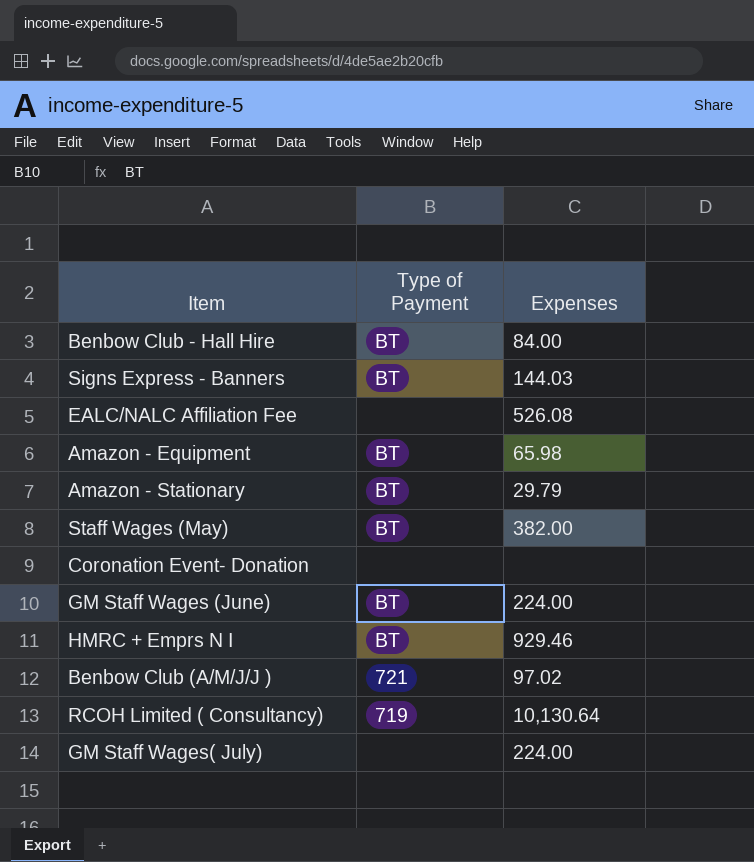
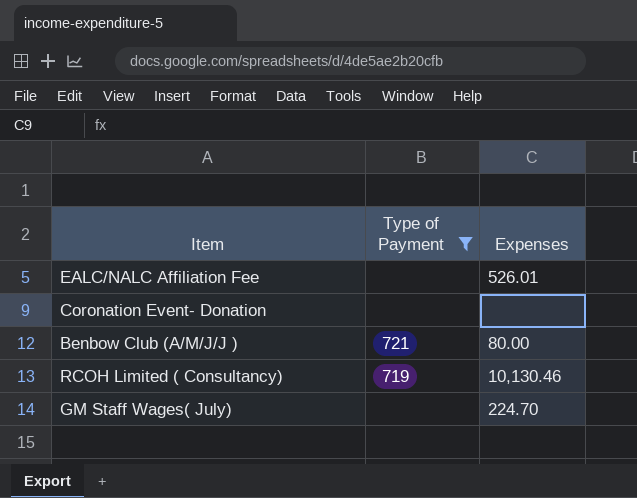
filter: none -> Type of Payment != BT
EALC/NALC Affiliation Fee | Expenses: 526.08 -> 526.01
Benbow Club (A/M/J/J ) | Expenses: 97.02 -> 80.00
RCOH Limited ( Consultancy) | Expenses: 10,130.64 -> 10,130.46
GM Staff Wages( July) | Expenses: 224.00 -> 224.70

